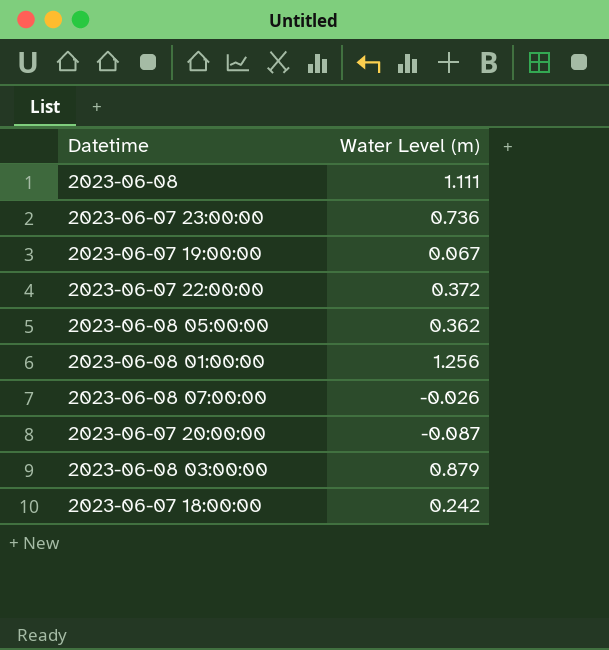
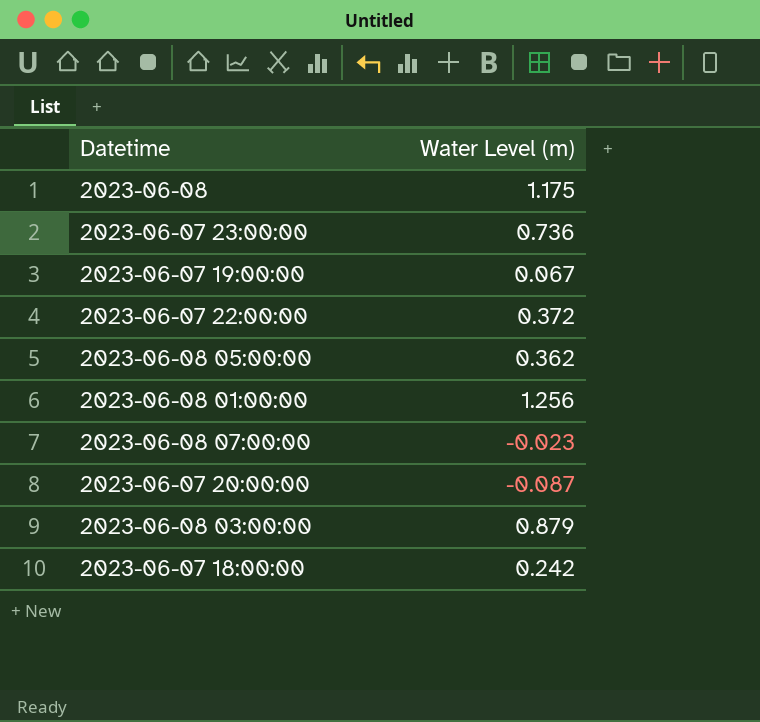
2023-06-08 | Water Level (m): 1.111 -> 1.175
2023-06-08 07:00:00 | Water Level (m): -0.026 -> -0.023

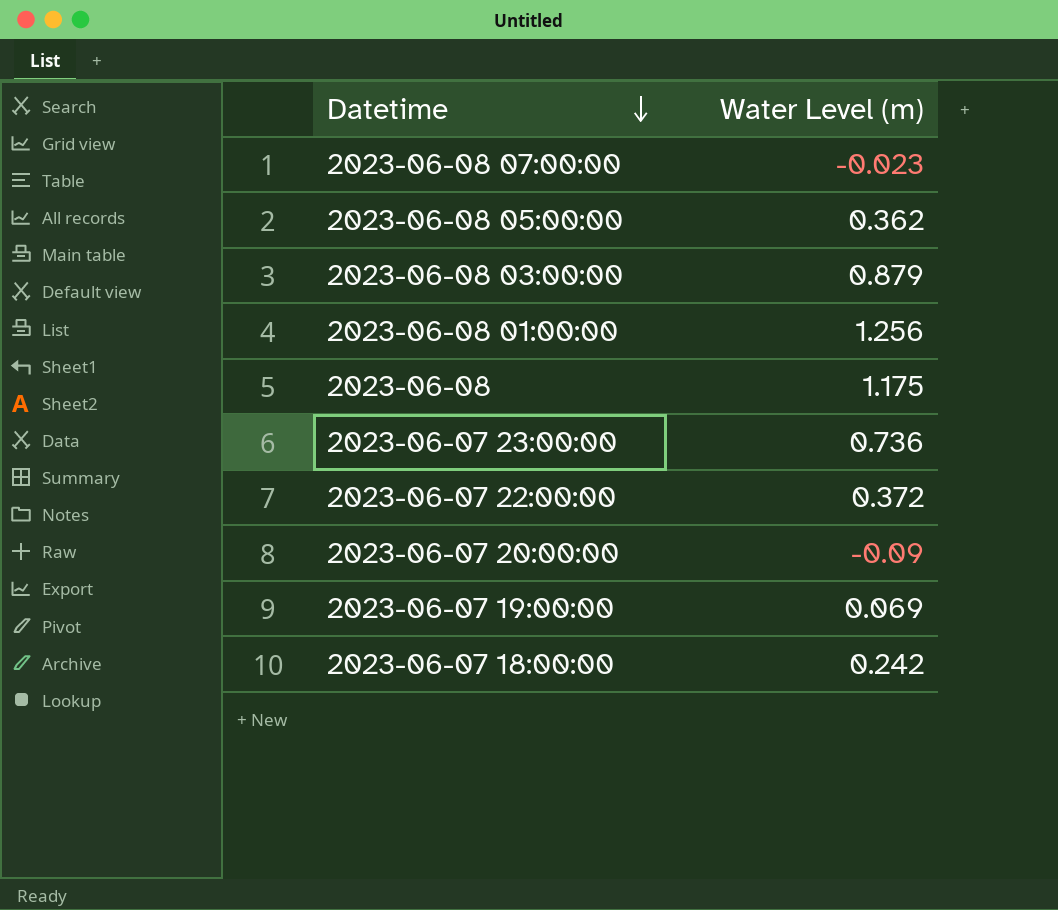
row order: none -> Datetime descending
2023-06-07 20:00:00 | Water Level (m): -0.087 -> -0.09
2023-06-07 19:00:00 | Water Level (m): 0.067 -> 0.069

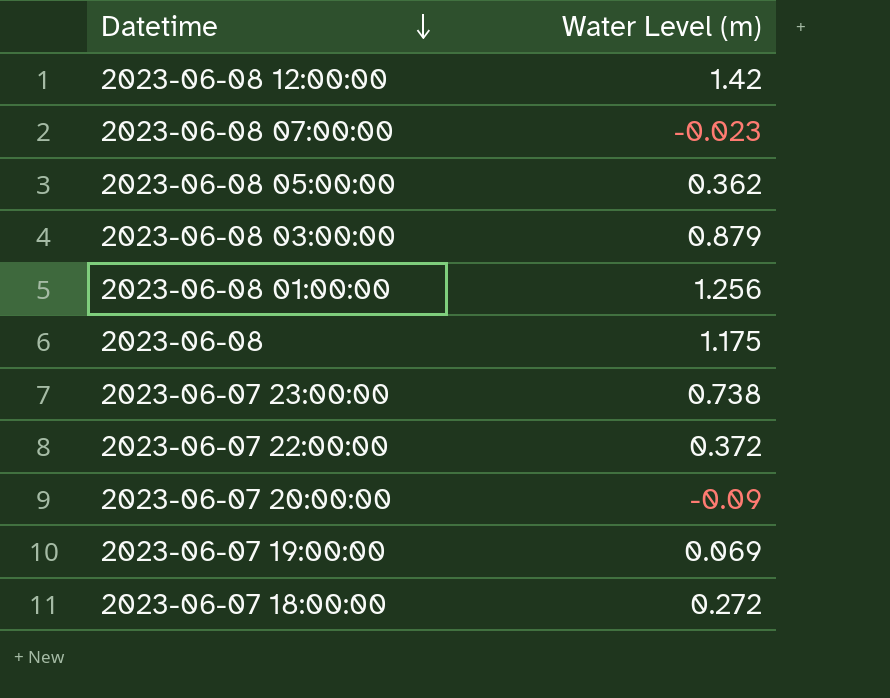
row 2023-06-08 12:00:00: none -> 1.42
2023-06-07 23:00:00 | Water Level (m): 0.736 -> 0.738
2023-06-07 18:00:00 | Water Level (m): 0.242 -> 0.272

